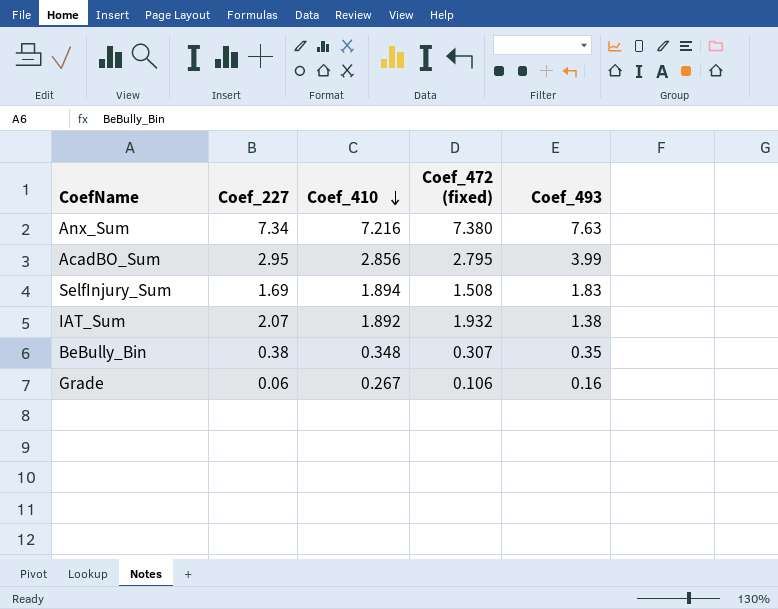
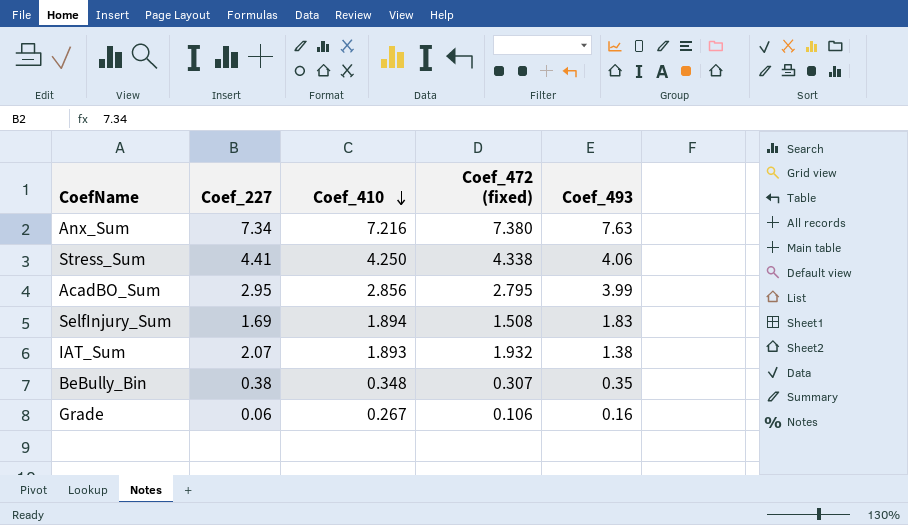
row Stress_Sum: none -> 4.41 | 4.250 | 4.338 | 4.06
IAT_Sum | Coef_410: 1.892 -> 1.893

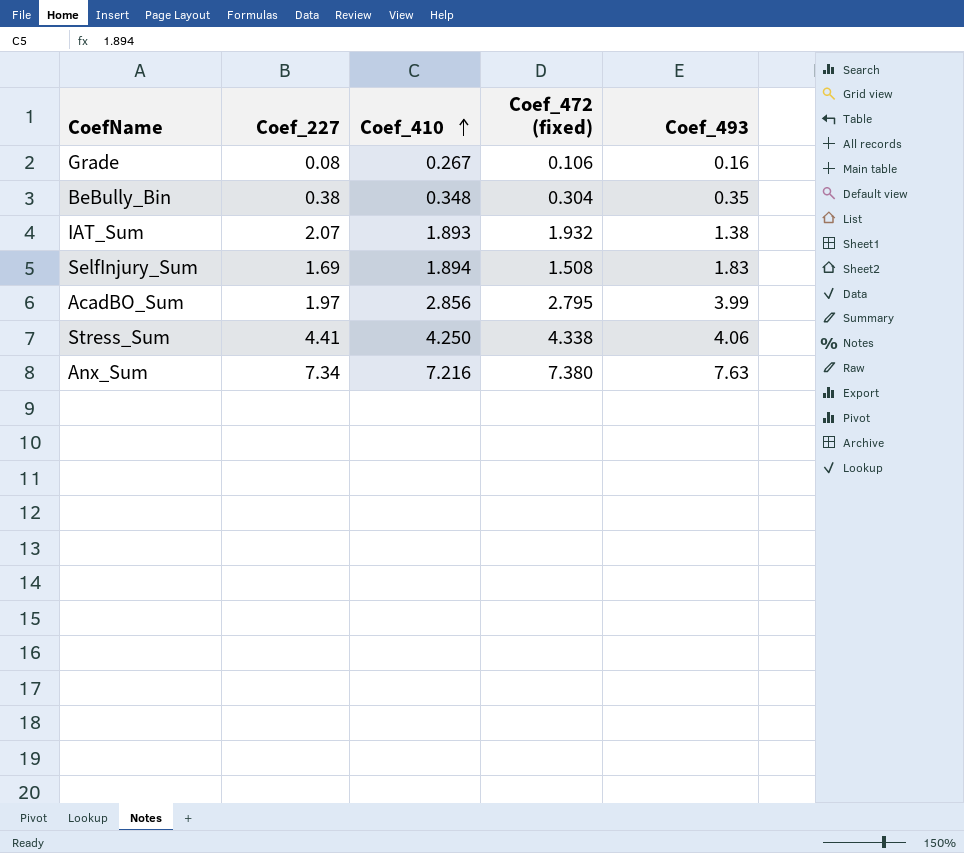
row order: Coef_410 descending -> Coef_410 ascending
Grade | Coef_227: 0.06 -> 0.08
BeBully_Bin | Coef_472 (fixed): 0.307 -> 0.304
AcadBO_Sum | Coef_227: 2.95 -> 1.97

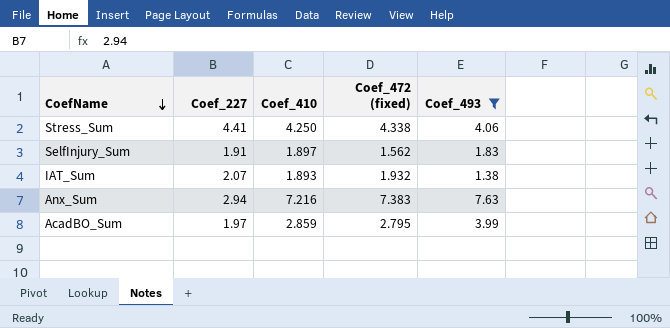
filter: none -> Coef_493 >= 1.38
row order: Coef_410 ascending -> CoefName descending
SelfInjury_Sum | Coef_227: 1.69 -> 1.91
SelfInjury_Sum | Coef_410: 1.894 -> 1.897
SelfInjury_Sum | Coef_472 (fixed): 1.508 -> 1.562
Anx_Sum | Coef_227: 7.34 -> 2.94
Anx_Sum | Coef_472 (fixed): 7.380 -> 7.383
AcadBO_Sum | Coef_410: 2.856 -> 2.859

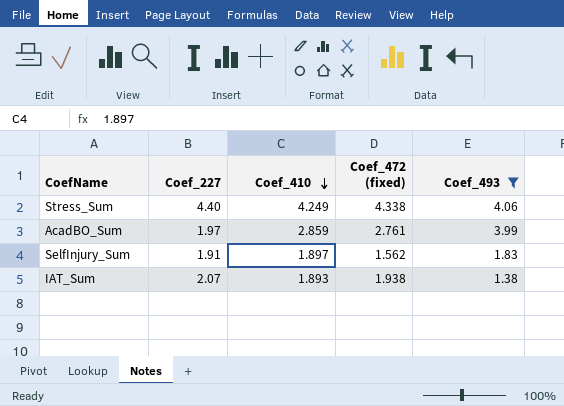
row order: CoefName descending -> Coef_410 descending
row Anx_Sum: 2.94 | 7.216 | 7.383 | 7.63 -> none
Stress_Sum | Coef_227: 4.41 -> 4.40
Stress_Sum | Coef_410: 4.250 -> 4.249
AcadBO_Sum | Coef_472 (fixed): 2.795 -> 2.761
IAT_Sum | Coef_472 (fixed): 1.932 -> 1.938

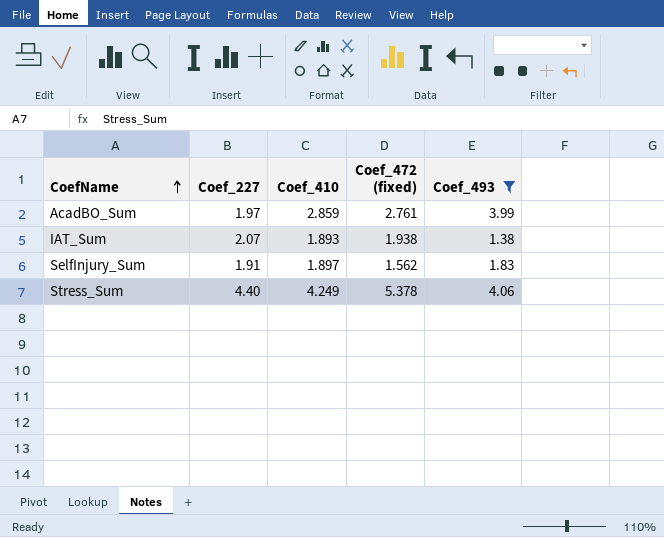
row order: Coef_410 descending -> CoefName ascending
Stress_Sum | Coef_472 (fixed): 4.338 -> 5.378

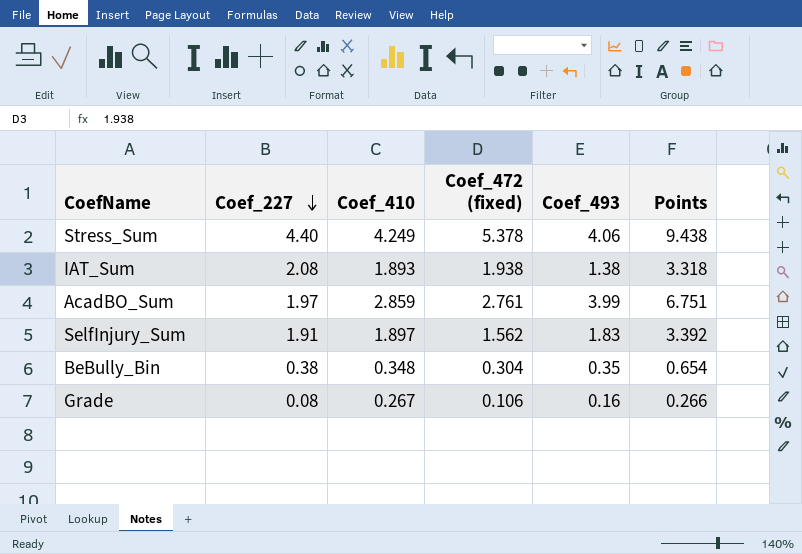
filter: Coef_493 >= 1.38 -> none
row order: CoefName ascending -> Coef_227 descending
column Points | formula: none -> [Coef_472 (fixed)] + [Coef_493]
IAT_Sum | Coef_227: 2.07 -> 2.08

